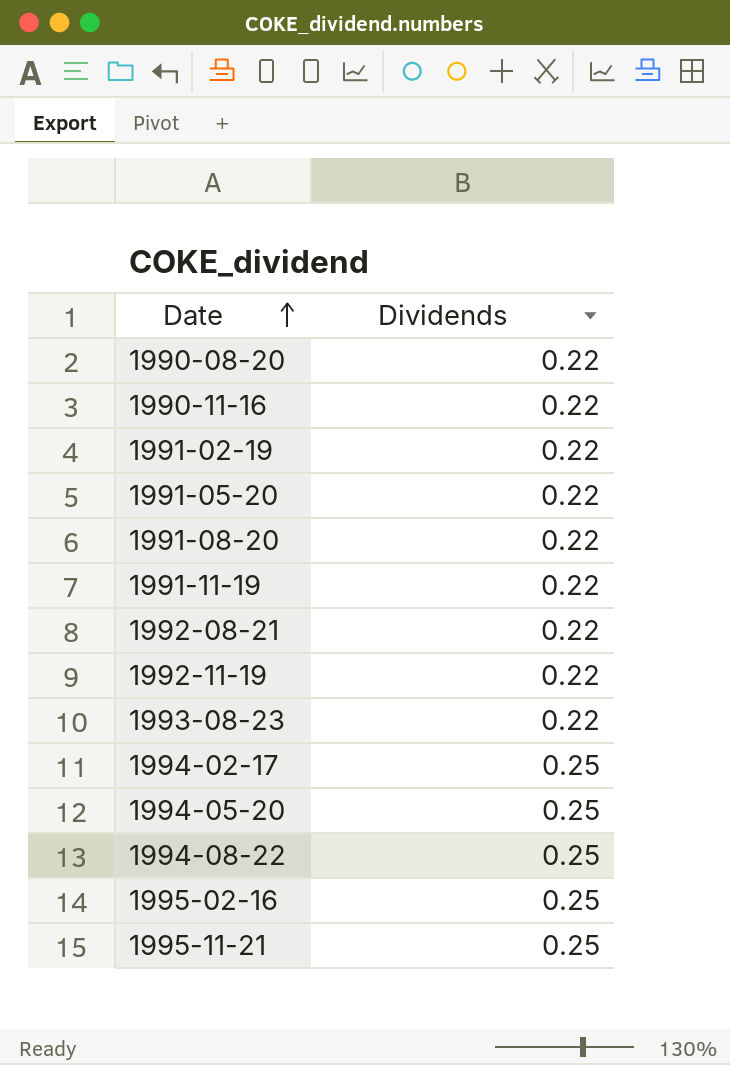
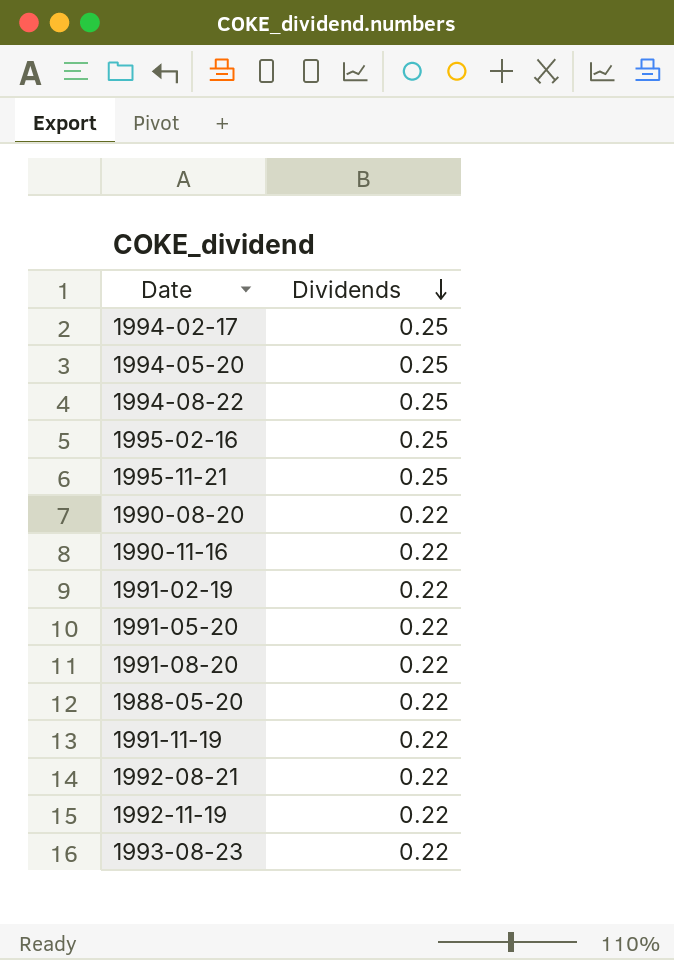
row order: Date ascending -> Dividends descending
row 1988-05-20: none -> 0.22

